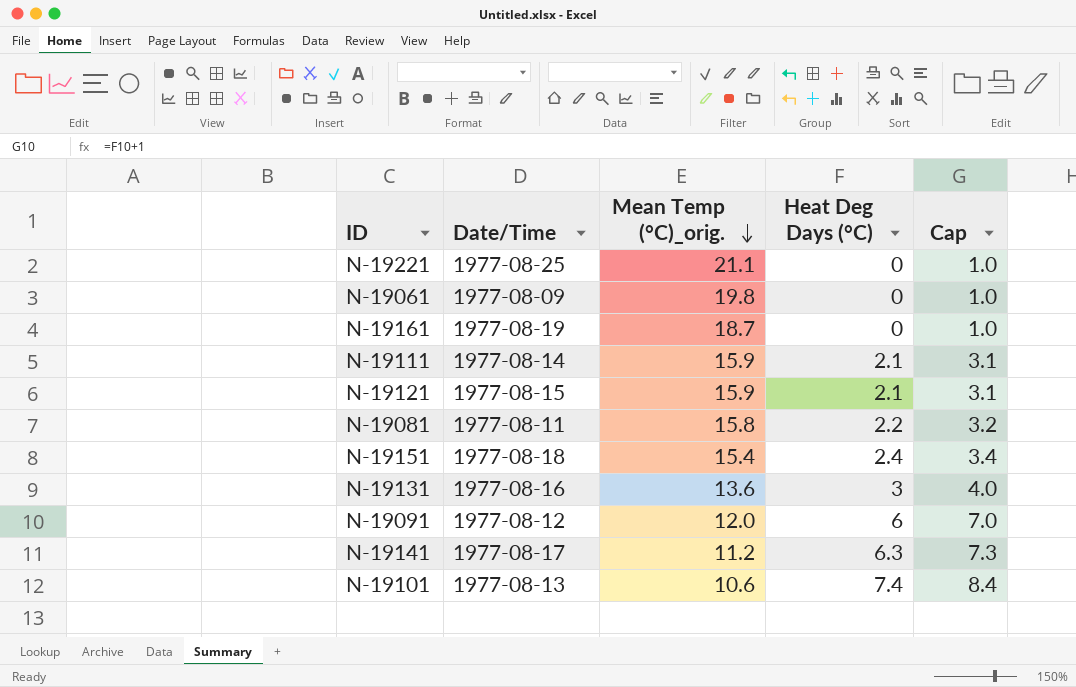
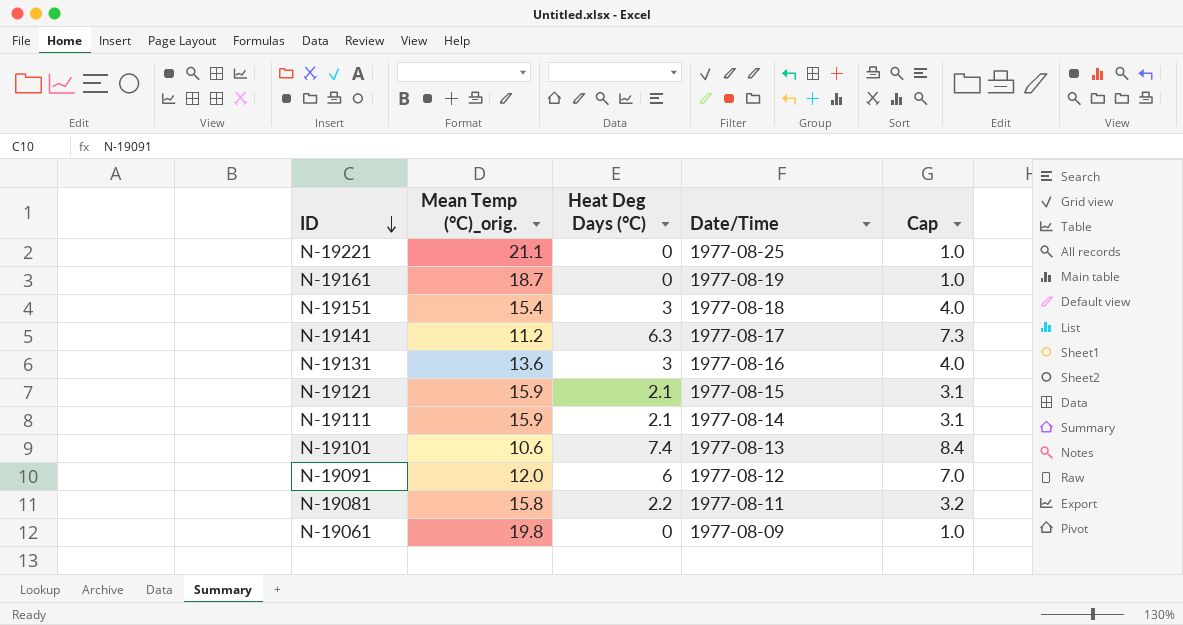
row order: Mean Temp (°C)_orig. descending -> ID descending
column Date/Time | position: 2 -> 4
N-19151 | Heat Deg Days (°C): 2.4 -> 3
N-19151 | Cap: 3.4 -> 4.0

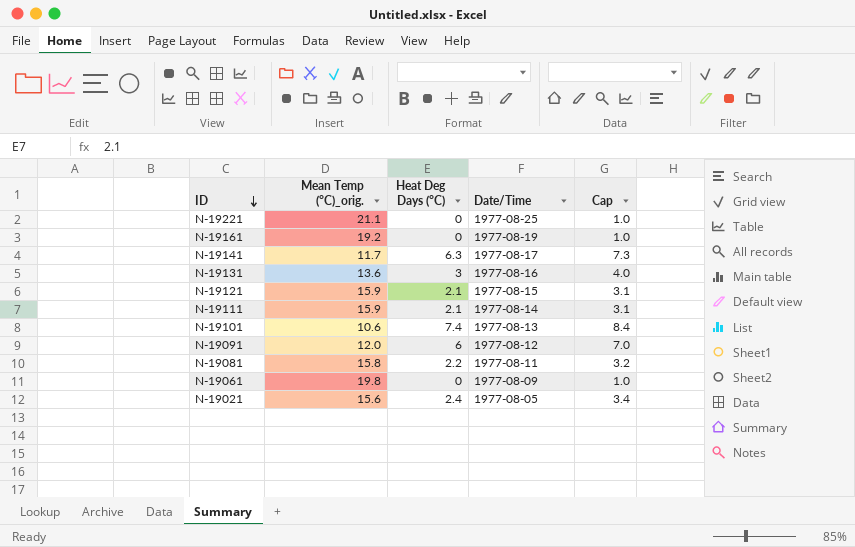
row N-19151: 15.4 | 3 | 1977-08-18 | 4.0 -> none
N-19161 | Mean Temp (°C)_orig.: 18.7 -> 19.2
N-19141 | Mean Temp (°C)_orig.: 11.2 -> 11.7
row N-19021: none -> 15.6 | 2.4 | 1977-08-05 | 3.4

